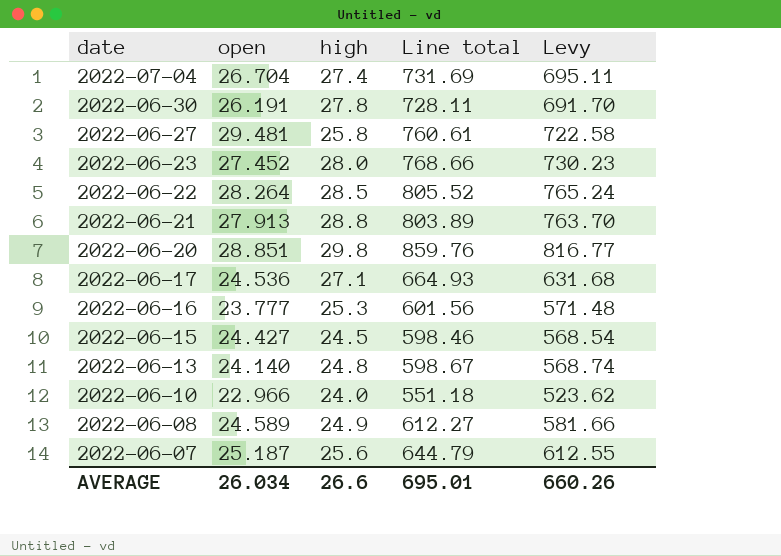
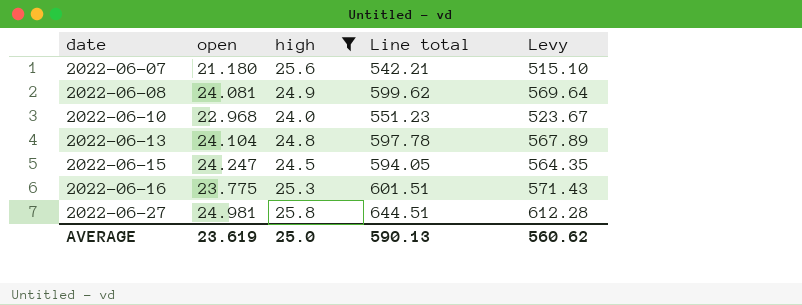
filter: none -> high <= 25.8
row order: date descending -> date ascending
2022-06-07 | open: 25.187 -> 21.180
2022-06-07 | Line total: 644.79 -> 542.21
2022-06-07 | Levy: 612.55 -> 515.10
2022-06-08 | open: 24.589 -> 24.081
2022-06-08 | Line total: 612.27 -> 599.62
2022-06-08 | Levy: 581.66 -> 569.64
2022-06-10 | open: 22.966 -> 22.968
2022-06-10 | Line total: 551.18 -> 551.23
2022-06-10 | Levy: 523.62 -> 523.67
2022-06-13 | open: 24.140 -> 24.104
2022-06-13 | Line total: 598.67 -> 597.78
2022-06-13 | Levy: 568.74 -> 567.89
2022-06-15 | open: 24.427 -> 24.247
2022-06-15 | Line total: 598.46 -> 594.05
2022-06-15 | Levy: 568.54 -> 564.35
2022-06-16 | open: 23.777 -> 23.775
2022-06-16 | Line total: 601.56 -> 601.51
2022-06-16 | Levy: 571.48 -> 571.43
2022-06-27 | open: 29.481 -> 24.981
2022-06-27 | Line total: 760.61 -> 644.51
2022-06-27 | Levy: 722.58 -> 612.28
AVERAGE | open: 26.034 -> 23.619
AVERAGE | high: 26.6 -> 25.0
AVERAGE | Line total: 695.01 -> 590.13
AVERAGE | Levy: 660.26 -> 560.62

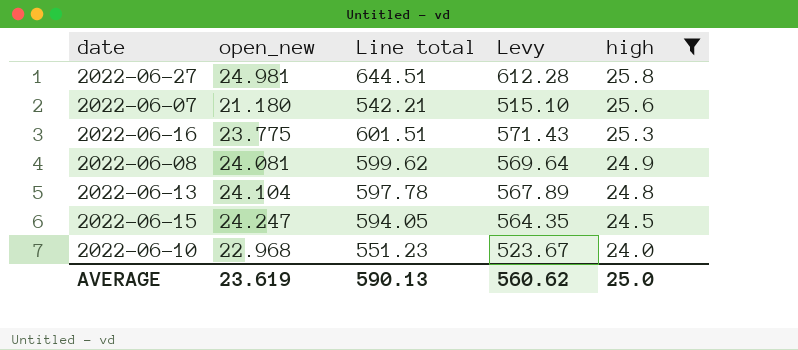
row order: date ascending -> high descending
column name: open -> open_new
column high | position: 3 -> 5

